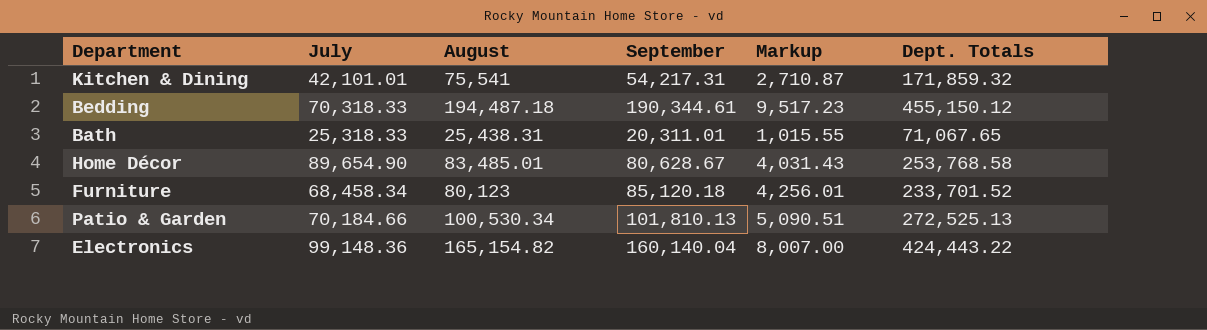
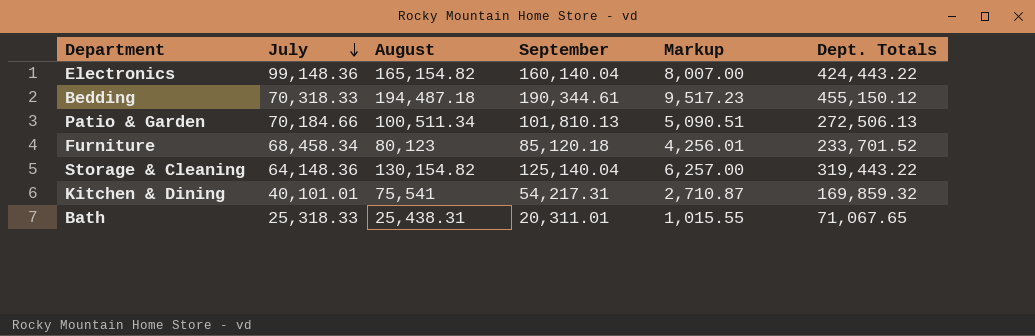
row order: none -> July descending
row Home Décor: 89,654.90 | 83,485.01 | 80,628.67 | 4,031.43 | 253,768.58 -> none
Patio & Garden | August: 100,530.34 -> 100,511.34
Patio & Garden | Dept. Totals: 272,525.13 -> 272,506.13
row Storage & Cleaning: none -> 64,148.36 | 130,154.82 | 125,140.04 | 6,257.00 | 319,443.22
Kitchen & Dining | July: 42,101.01 -> 40,101.01
Kitchen & Dining | Dept. Totals: 171,859.32 -> 169,859.32

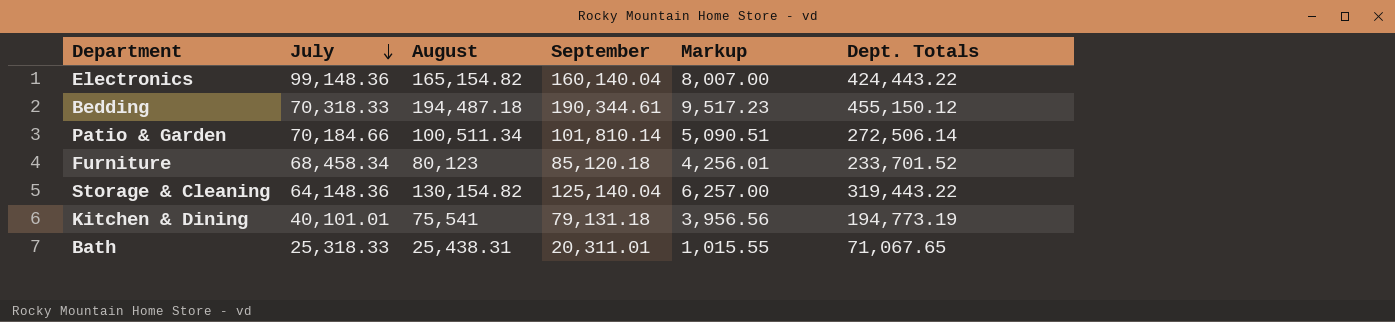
Patio & Garden | September: 101,810.13 -> 101,810.14
Patio & Garden | Dept. Totals: 272,506.13 -> 272,506.14
Kitchen & Dining | September: 54,217.31 -> 79,131.18
Kitchen & Dining | Markup: 2,710.87 -> 3,956.56
Kitchen & Dining | Dept. Totals: 169,859.32 -> 194,773.19

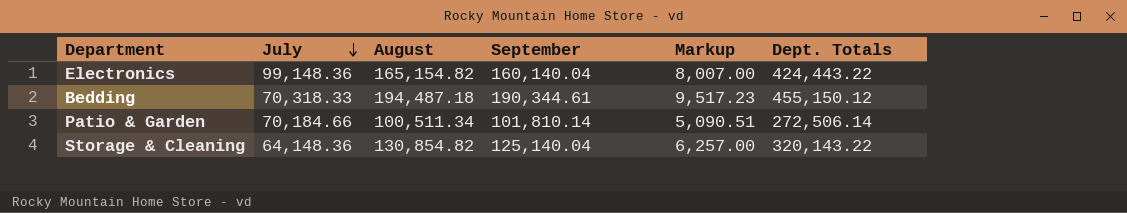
row Furniture: 68,458.34 | 80,123 | 85,120.18 | 4,256.01 | 233,701.52 -> none
row Kitchen & Dining: 40,101.01 | 75,541 | 79,131.18 | 3,956.56 | 194,773.19 -> none
row Bath: 25,318.33 | 25,438.31 | 20,311.01 | 1,015.55 | 71,067.65 -> none
Storage & Cleaning | August: 130,154.82 -> 130,854.82
Storage & Cleaning | Dept. Totals: 319,443.22 -> 320,143.22

